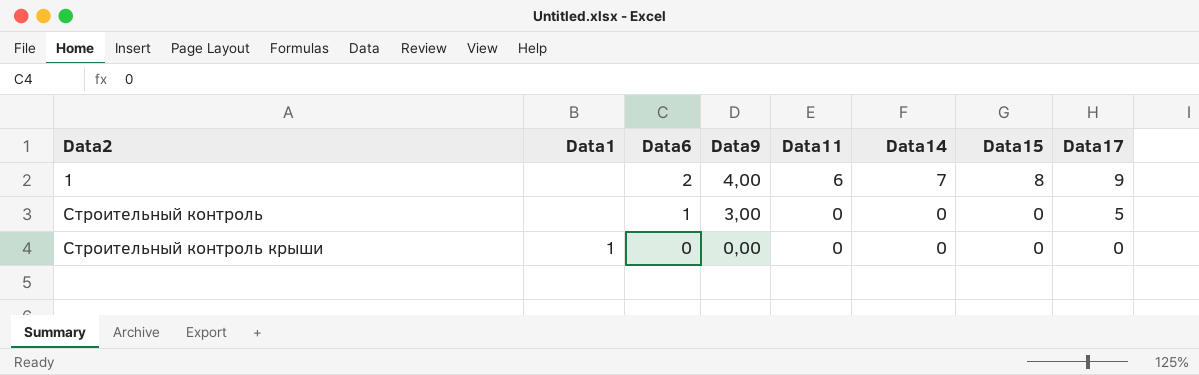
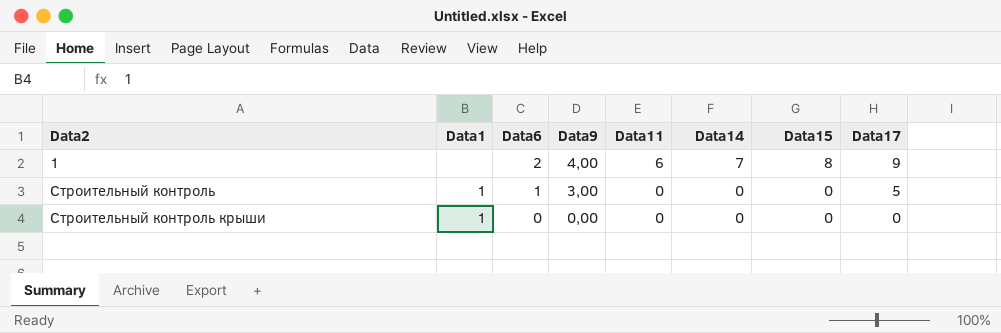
Строительный контроль | Data1: none -> 1

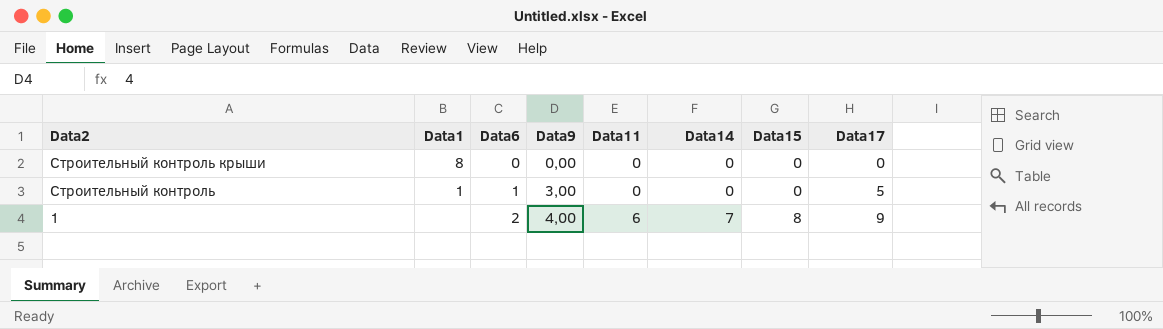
row order: Data2 ascending -> Data2 descending
Строительный контроль крыши | Data1: 1 -> 8

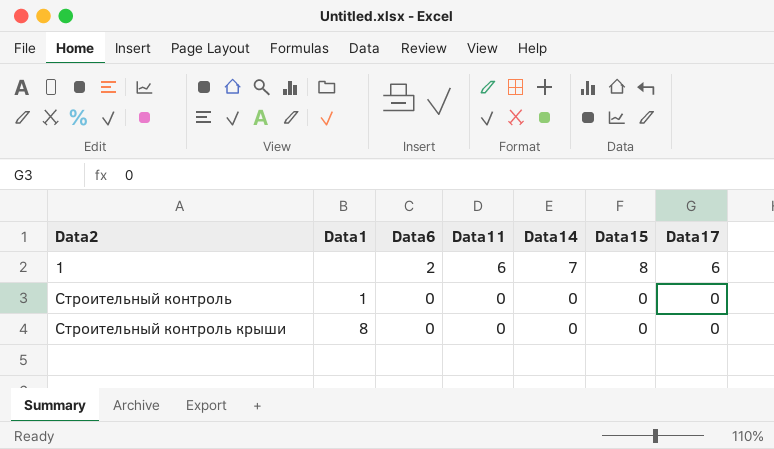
row order: Data2 descending -> Data2 ascending
column Data9 | position: 4 -> none
1 | Data17: 9 -> 6
Строительный контроль | Data6: 1 -> 0
Строительный контроль | Data17: 5 -> 0

